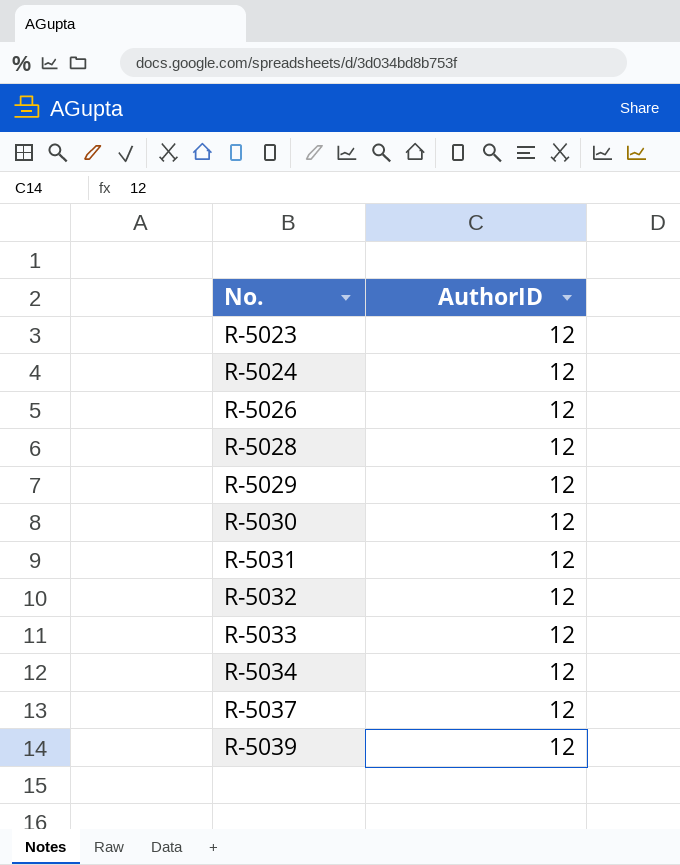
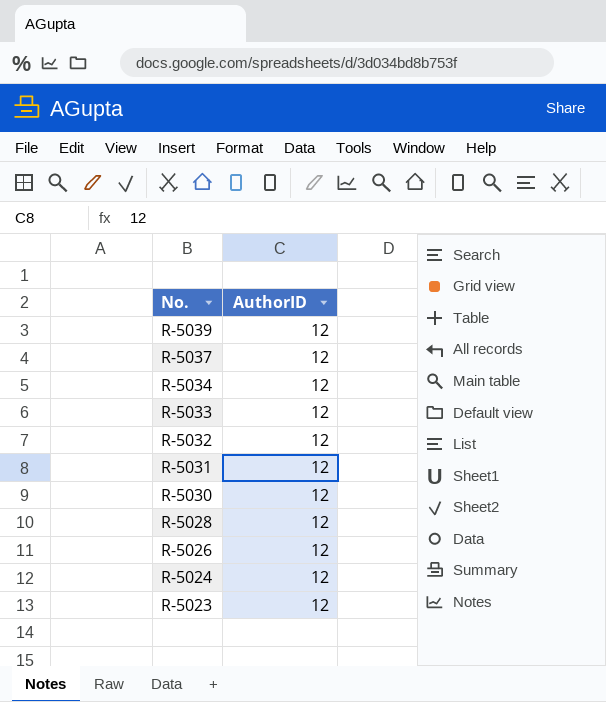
row order: No. ascending -> No. descending
row R-5029: 12 -> none

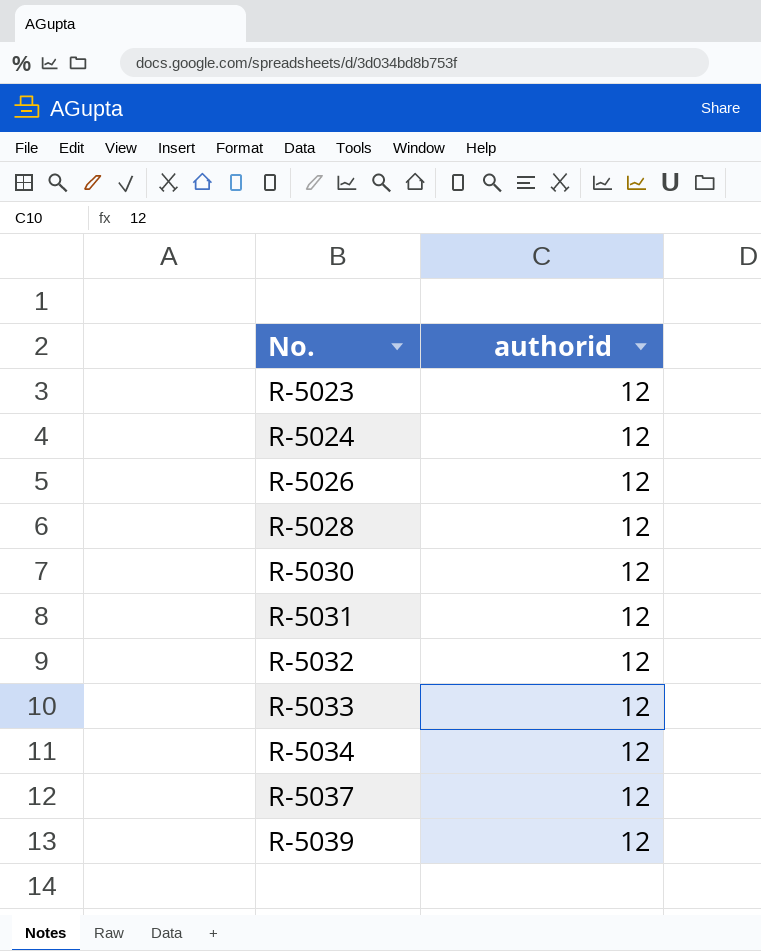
row order: No. descending -> No. ascending
column name: AuthorID -> authorid

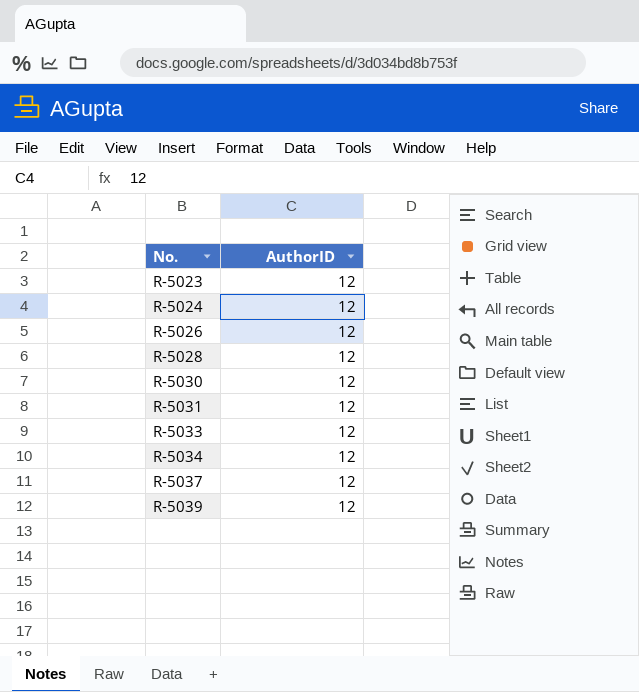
column name: authorid -> AuthorID
row R-5032: 12 -> none

